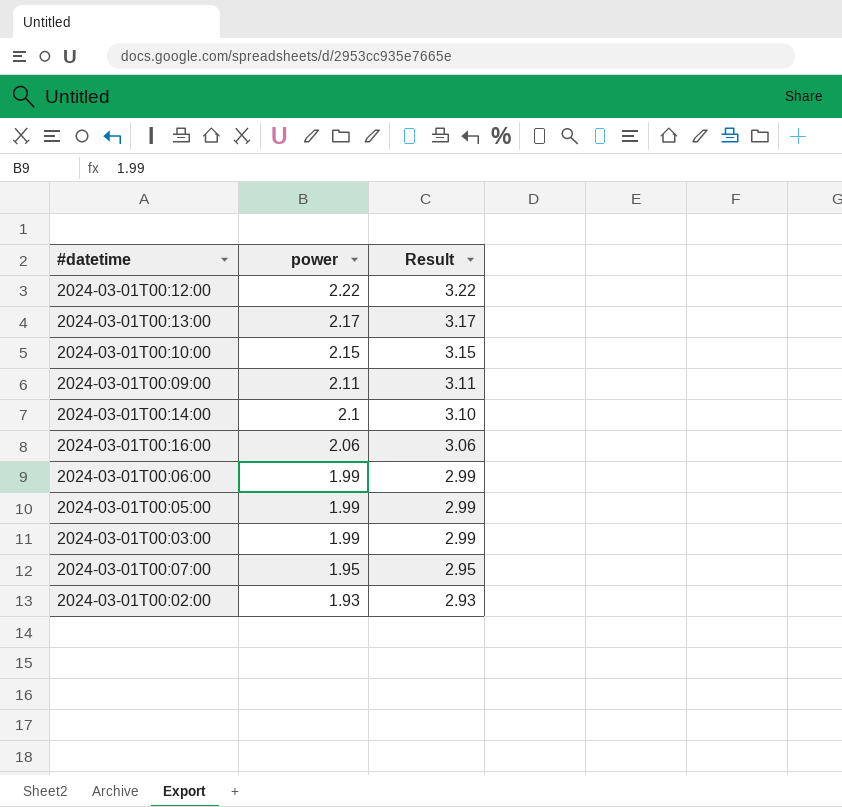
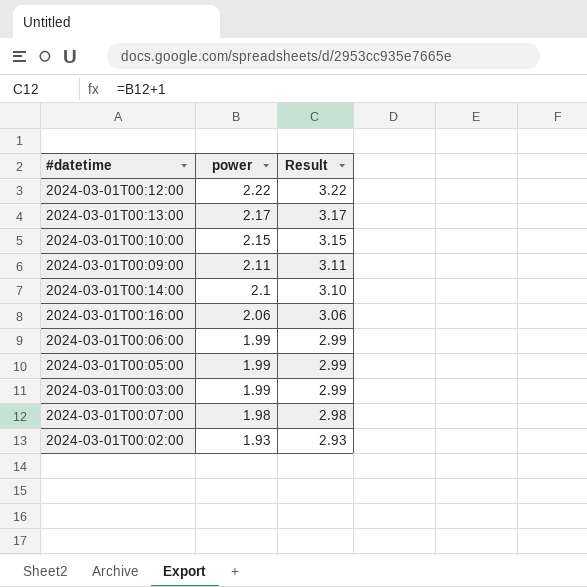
2024-03-01T00:07:00 | power: 1.95 -> 1.98
2024-03-01T00:07:00 | Result: 2.95 -> 2.98

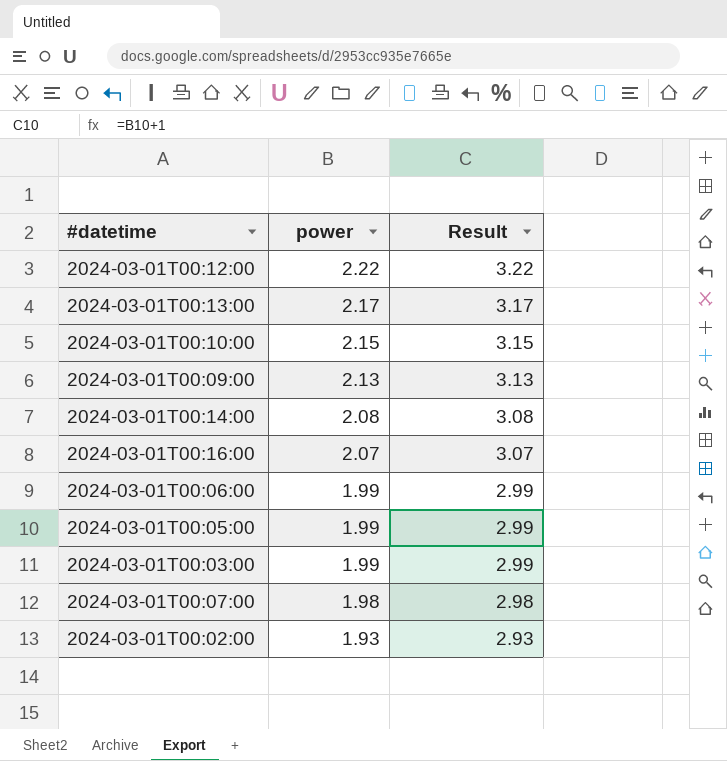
2024-03-01T00:09:00 | power: 2.11 -> 2.13
2024-03-01T00:09:00 | Result: 3.11 -> 3.13
2024-03-01T00:14:00 | power: 2.1 -> 2.08
2024-03-01T00:14:00 | Result: 3.10 -> 3.08
2024-03-01T00:16:00 | power: 2.06 -> 2.07
2024-03-01T00:16:00 | Result: 3.06 -> 3.07

